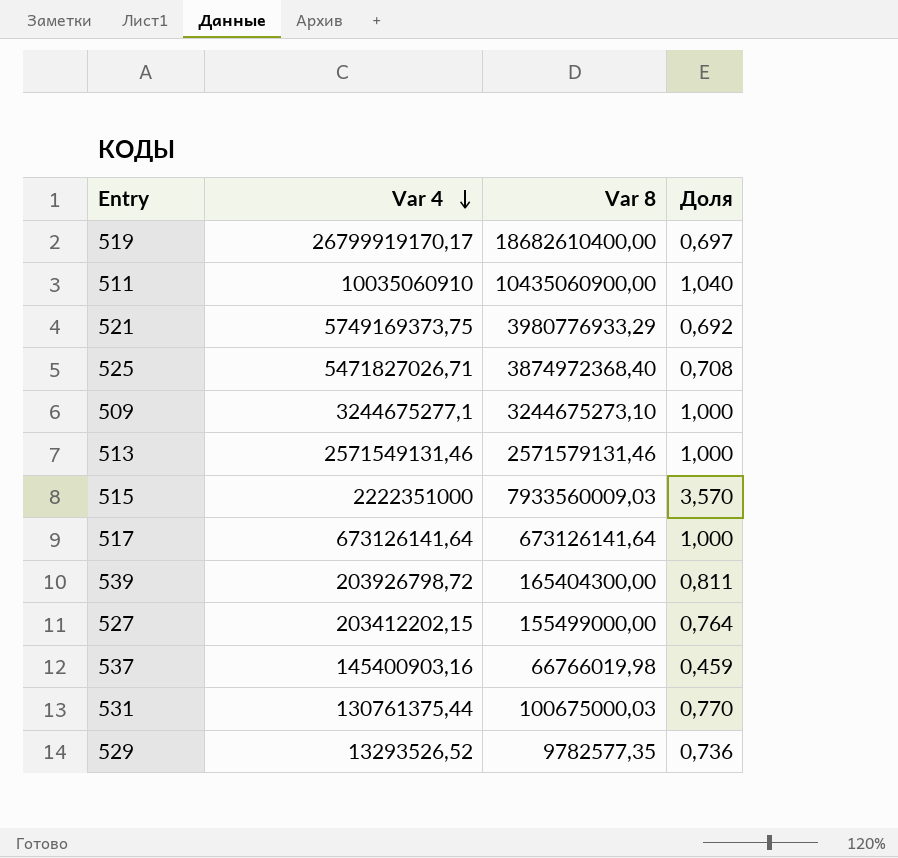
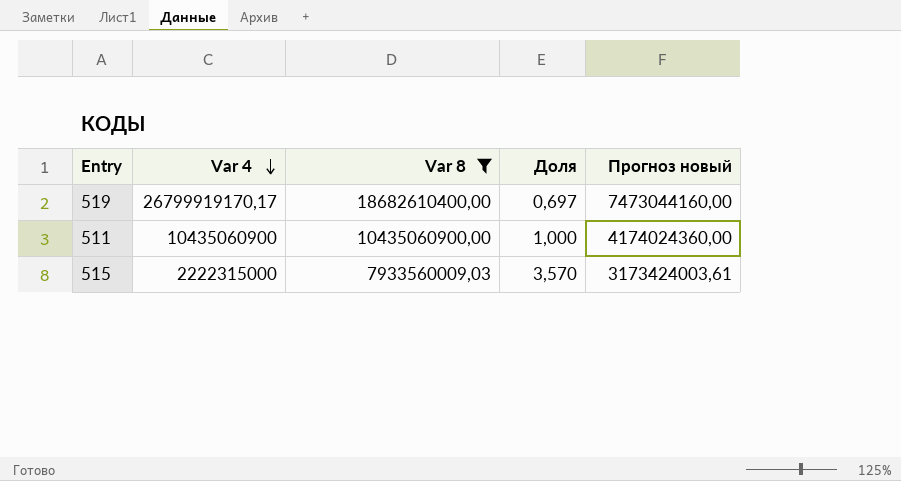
filter: none -> Var 8 >= 7933560009,03
column Прогноз новый | formula: none -> [Var 8] * 0,4
511 | Var 4: 10035060910 -> 10435060900
511 | Доля: 1,040 -> 1,000
515 | Var 4: 2222351000 -> 2222315000

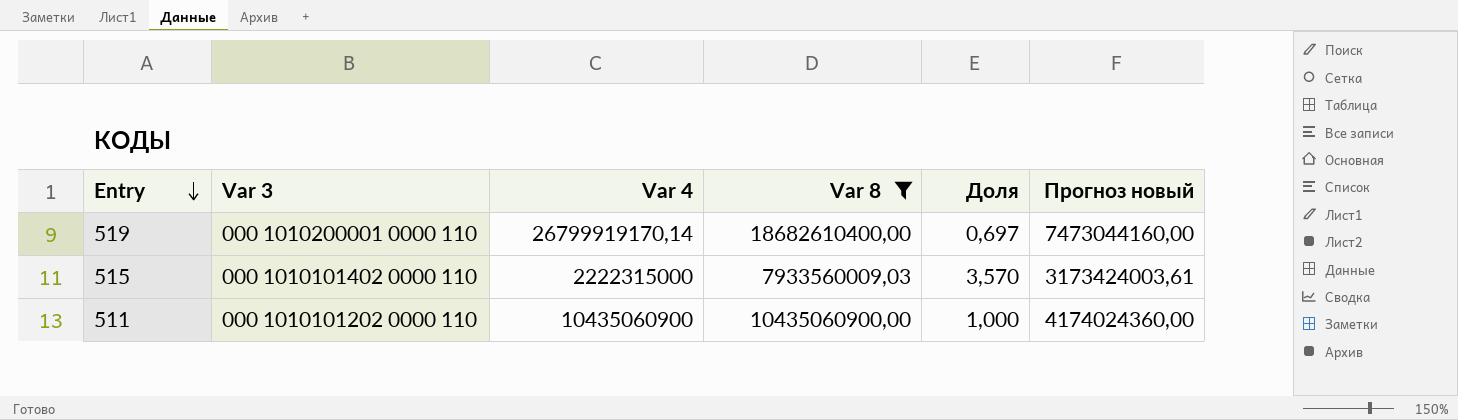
row order: Var 4 descending -> Entry descending
column Var 3 | position: none -> 2
519 | Var 4: 26799919170,17 -> 26799919170,14

